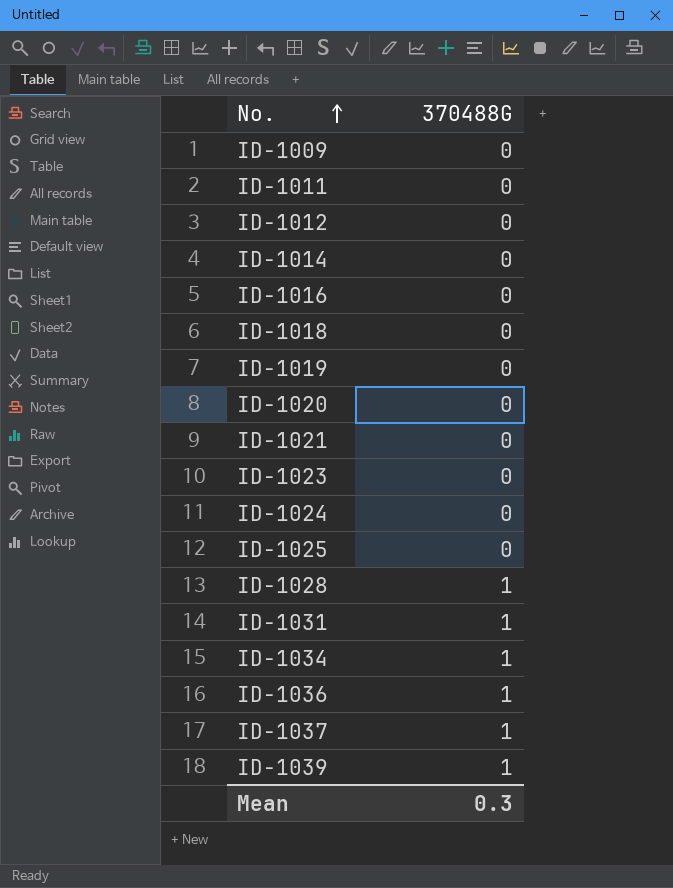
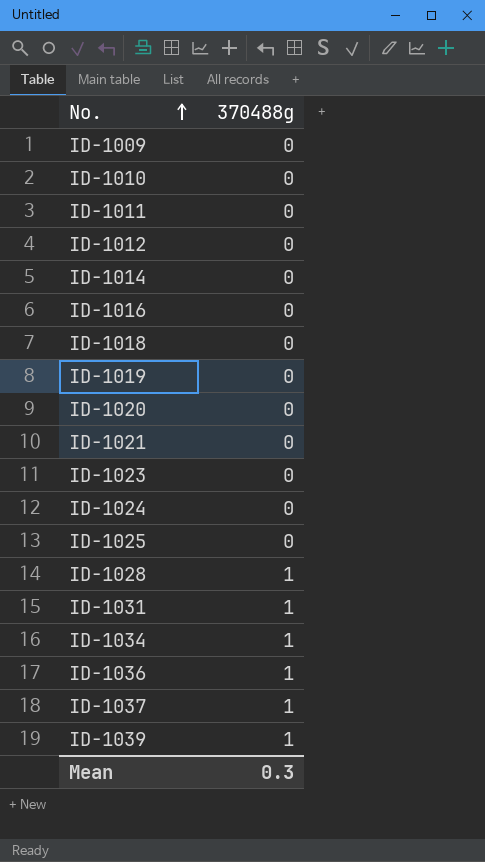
column name: 370488G -> 370488g
row ID-1010: none -> 0

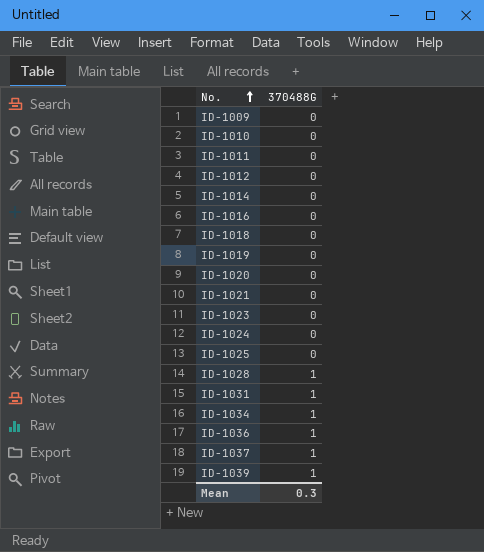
column name: 370488g -> 370488G

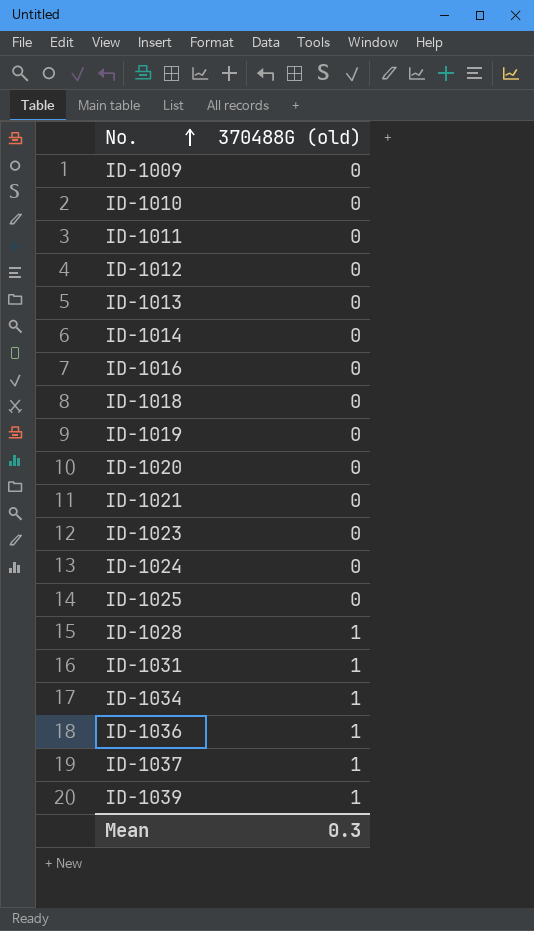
column name: 370488G -> 370488G (old)
row ID-1013: none -> 0

